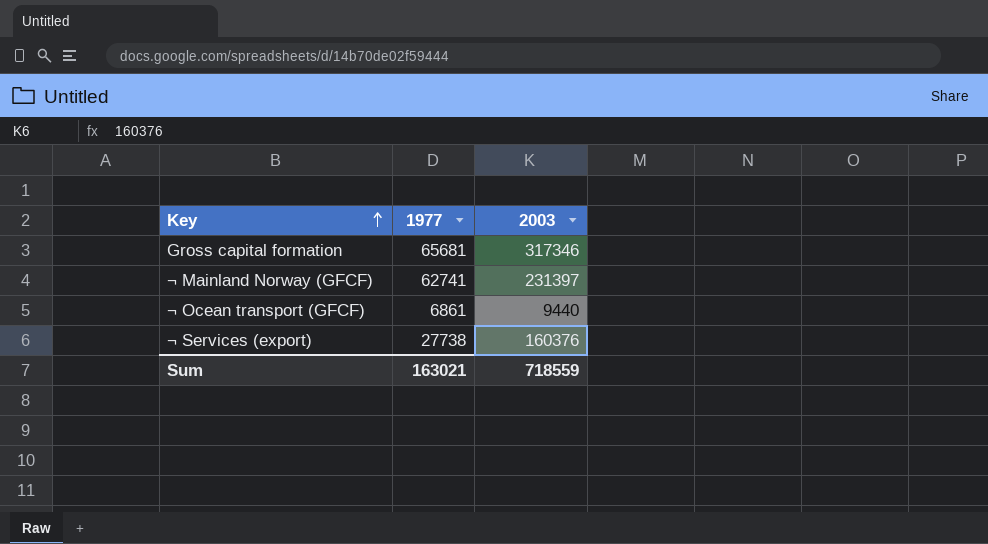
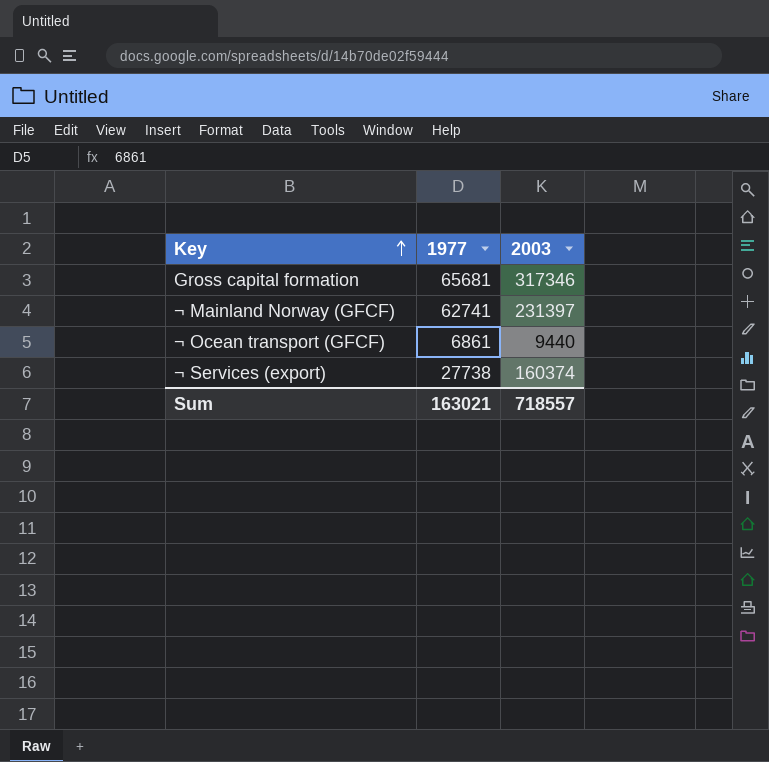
¬ Services (export) | 2003: 160376 -> 160374
Sum | 2003: 718559 -> 718557

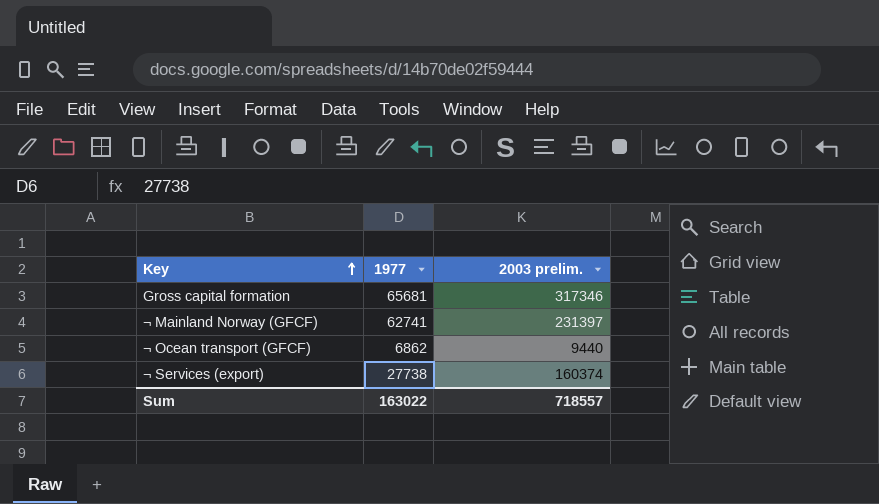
column name: 2003 -> 2003 prelim.
¬ Ocean transport (GFCF) | 1977: 6861 -> 6862
Sum | 1977: 163021 -> 163022

